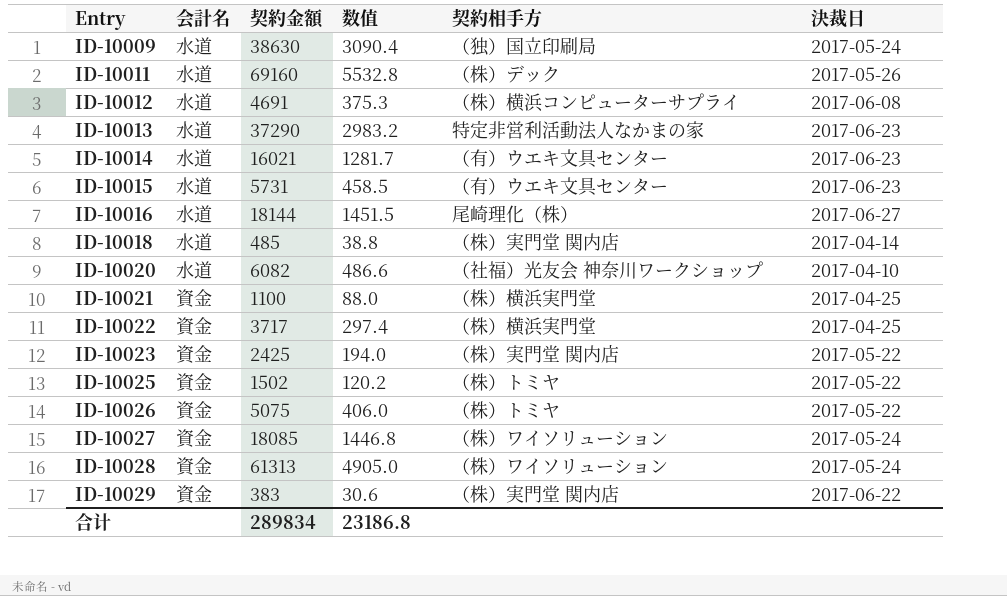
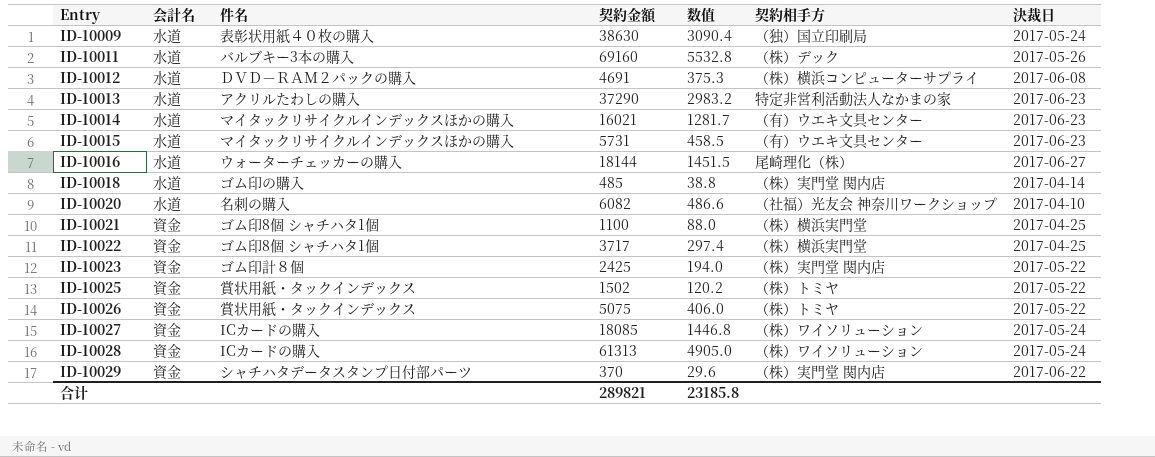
column 件名 | position: none -> 3
ID-10029 | 契約金額: 383 -> 370
ID-10029 | 数值: 30.6 -> 29.6
合计 | 契約金額: 289834 -> 289821
合计 | 数值: 23186.8 -> 23185.8

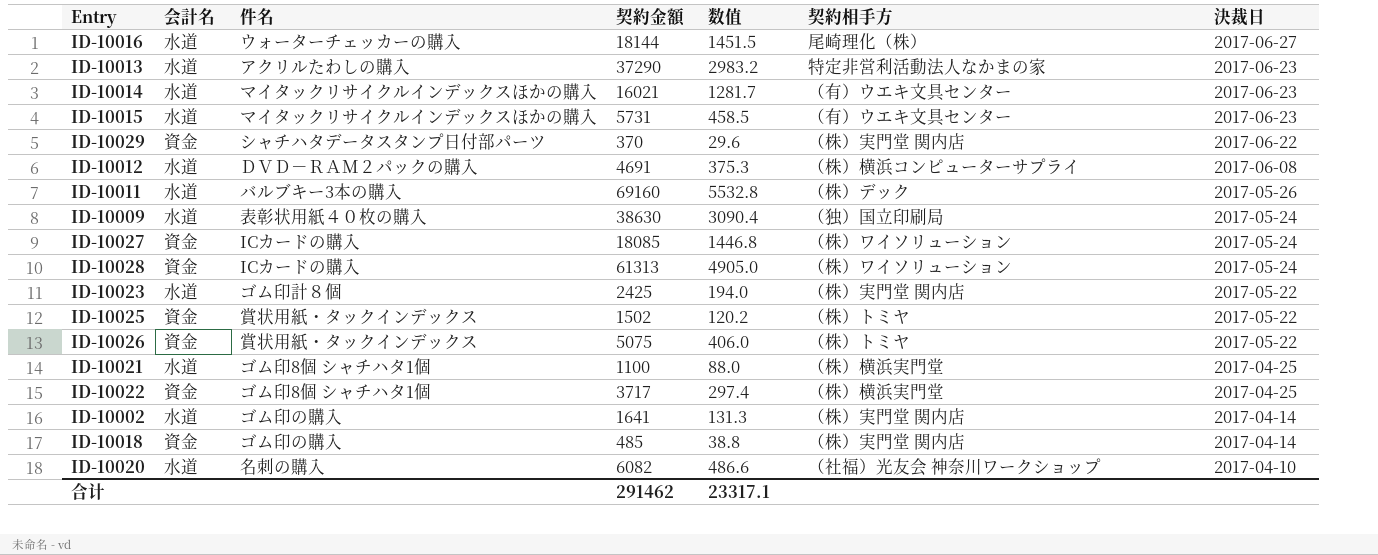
row order: Entry ascending -> 決裁日 descending
ID-10023 | 会計名: 資金 -> 水道
ID-10021 | 会計名: 資金 -> 水道
row ID-10002: none -> 水道 | ゴム印の購入 | 1641 | 131.3 | （株）実門堂 関内店 | 2017-04-14
ID-10018 | 会計名: 水道 -> 資金
合计 | 契約金額: 289821 -> 291462
合计 | 数值: 23185.8 -> 23317.1

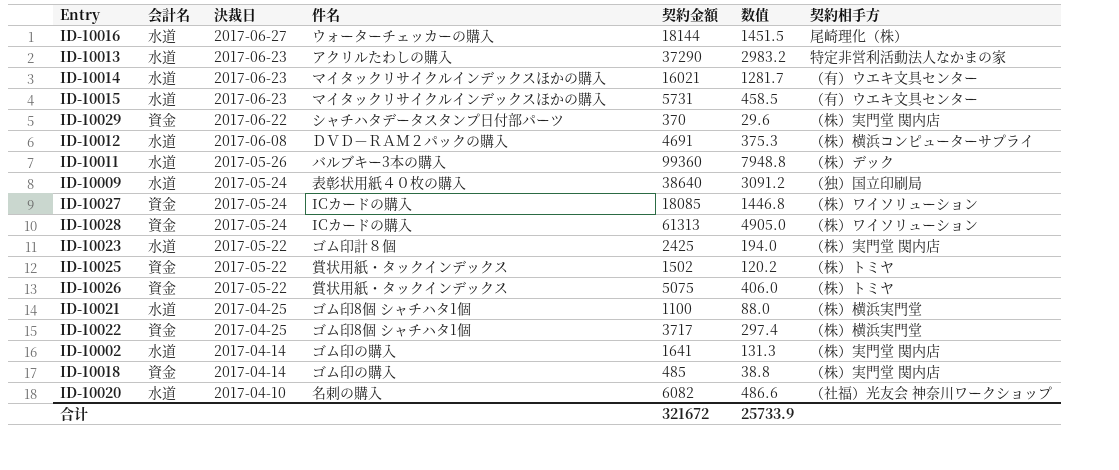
column 決裁日 | position: 7 -> 3
ID-10011 | 契約金額: 69160 -> 99360
ID-10011 | 数值: 5532.8 -> 7948.8
ID-10009 | 契約金額: 38630 -> 38640
ID-10009 | 数值: 3090.4 -> 3091.2
合计 | 契約金額: 291462 -> 321672
合计 | 数值: 23317.1 -> 25733.9

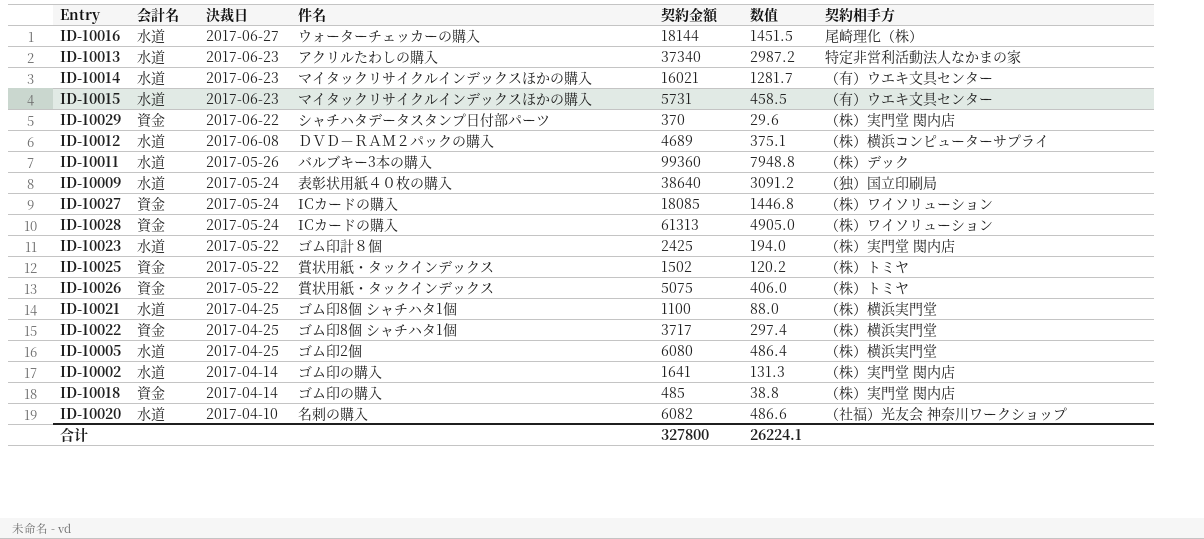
ID-10013 | 契約金額: 37290 -> 37340
ID-10013 | 数值: 2983.2 -> 2987.2
ID-10012 | 契約金額: 4691 -> 4689
ID-10012 | 数值: 375.3 -> 375.1
row ID-10005: none -> 水道 | 2017-04-25 | ゴム印2個 | 6080 | 486.4 | （株）横浜実門堂
合计 | 契約金額: 321672 -> 327800
合计 | 数值: 25733.9 -> 26224.1

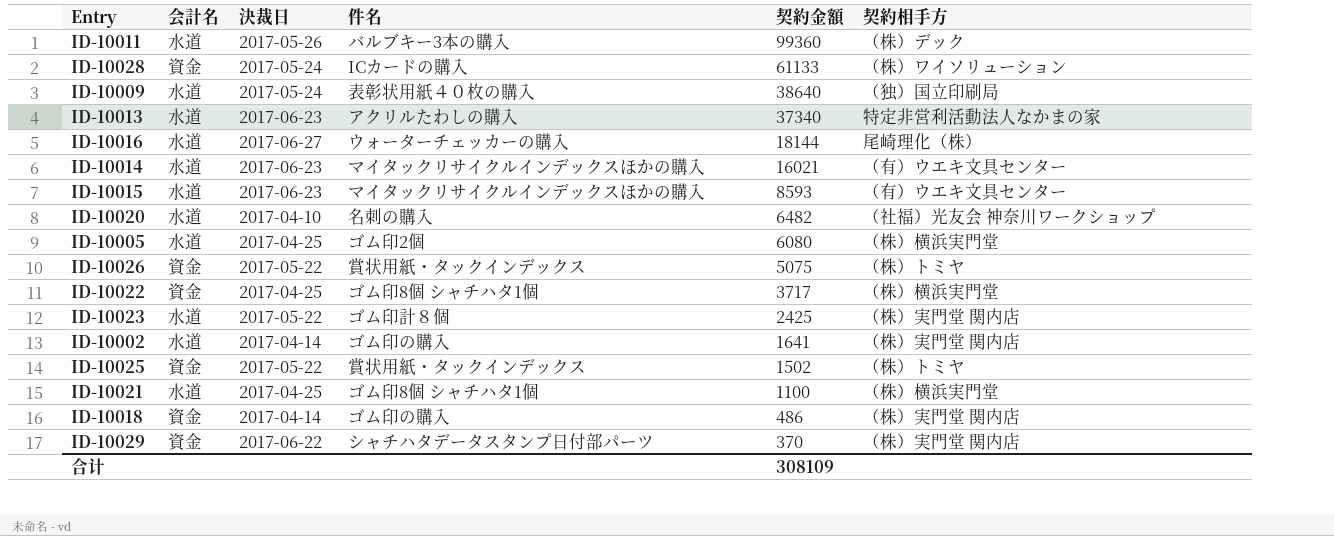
row order: 決裁日 descending -> 契約金額 descending
column 数值 | formula: [契約金額] * 0.08 -> none
row ID-10012: 水道 | 2017-06-08 | ＤＶＤ－ＲＡＭ２パックの購入 | 4689 | 375.1 | （株）横浜コンピューターサプライ -> none
row ID-10027: 資金 | 2017-05-24 | ICカードの購入 | 18085 | 1446.8 | （株）ワイソリューション -> none
ID-10028 | 契約金額: 61313 -> 61133
ID-10015 | 契約金額: 5731 -> 8593
ID-10020 | 契約金額: 6082 -> 6482
ID-10018 | 契約金額: 485 -> 486
合计 | 契約金額: 327800 -> 308109

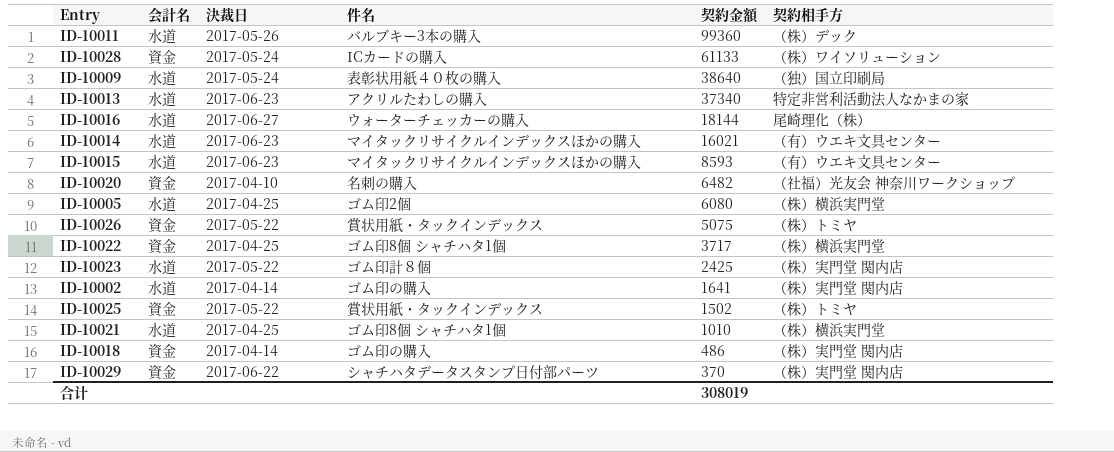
ID-10020 | 会計名: 水道 -> 資金
ID-10021 | 契約金額: 1100 -> 1010
合计 | 契約金額: 308109 -> 308019

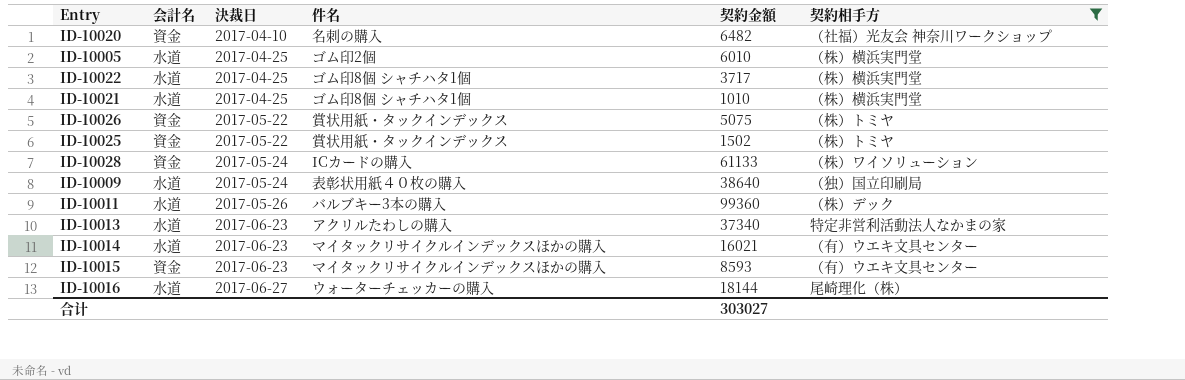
filter: none -> 契約相手方 != （株）実門堂 関内店
row order: 契約金額 descending -> 決裁日 ascending
ID-10005 | 契約金額: 6080 -> 6010
ID-10022 | 会計名: 資金 -> 水道
ID-10015 | 会計名: 水道 -> 資金
合计 | 契約金額: 308019 -> 303027

